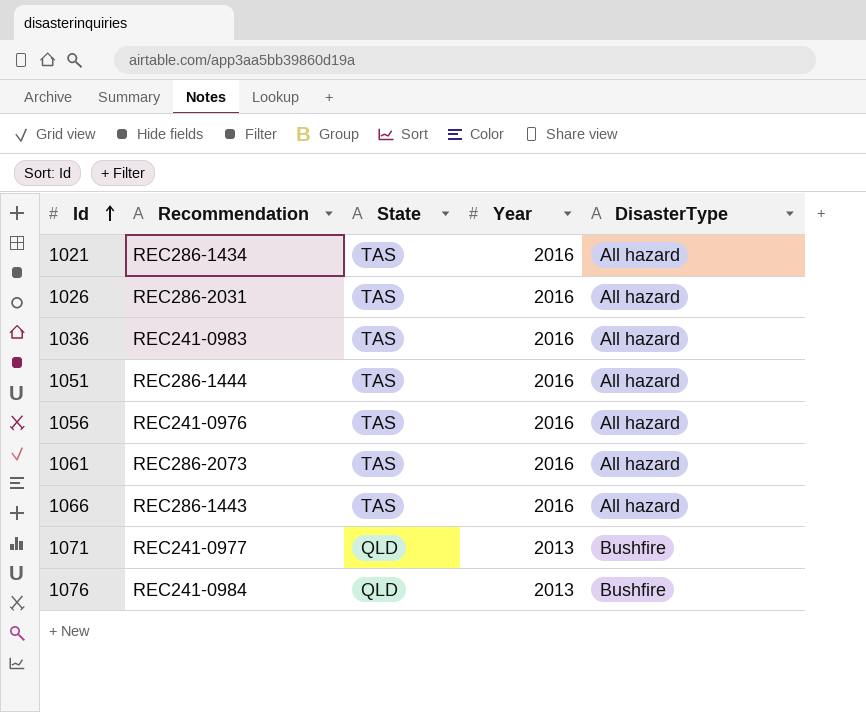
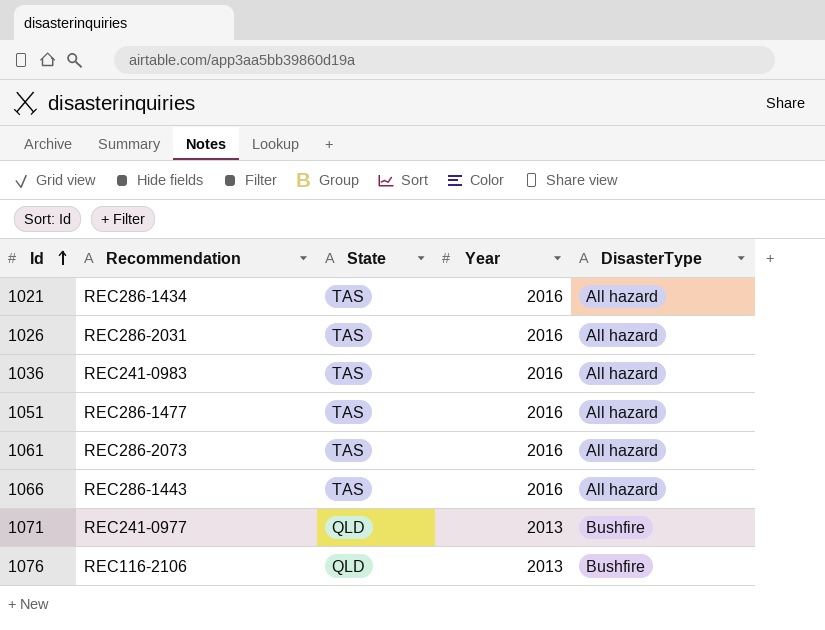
row 1056: REC241-0976 | TAS | 2016 | All hazard -> none
1051 | Recommendation: REC286-1444 -> REC286-1477
1076 | Recommendation: REC241-0984 -> REC116-2106

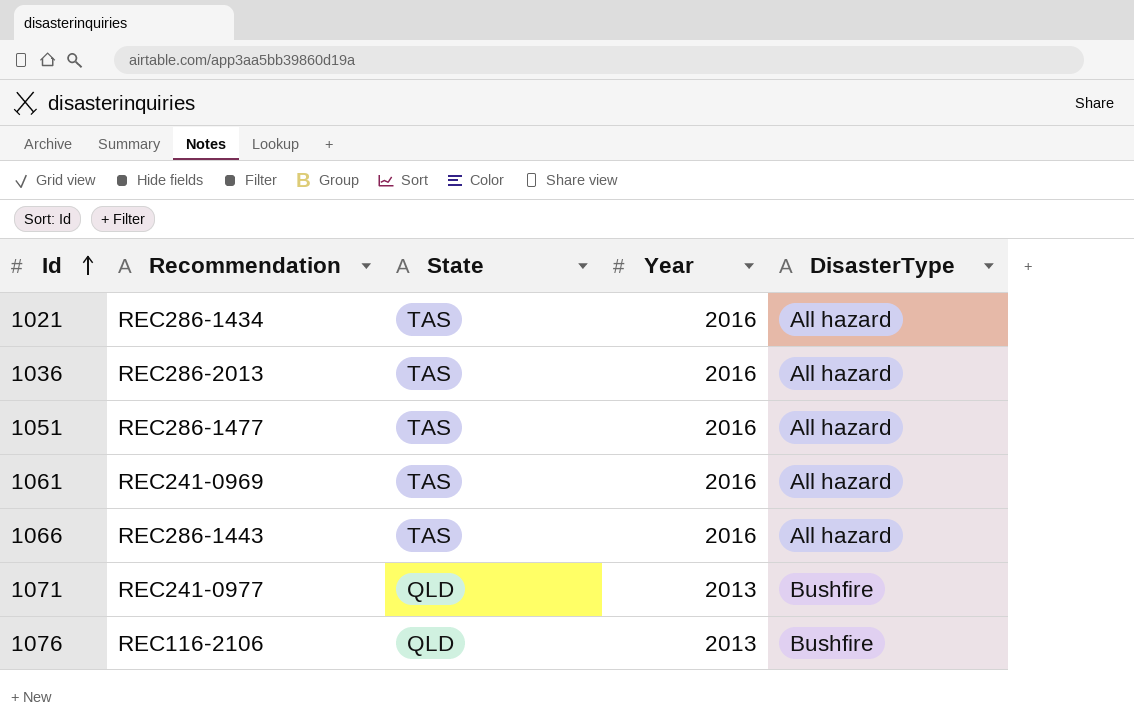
row 1026: REC286-2031 | TAS | 2016 | All hazard -> none
1036 | Recommendation: REC241-0983 -> REC286-2013
1061 | Recommendation: REC286-2073 -> REC241-0969

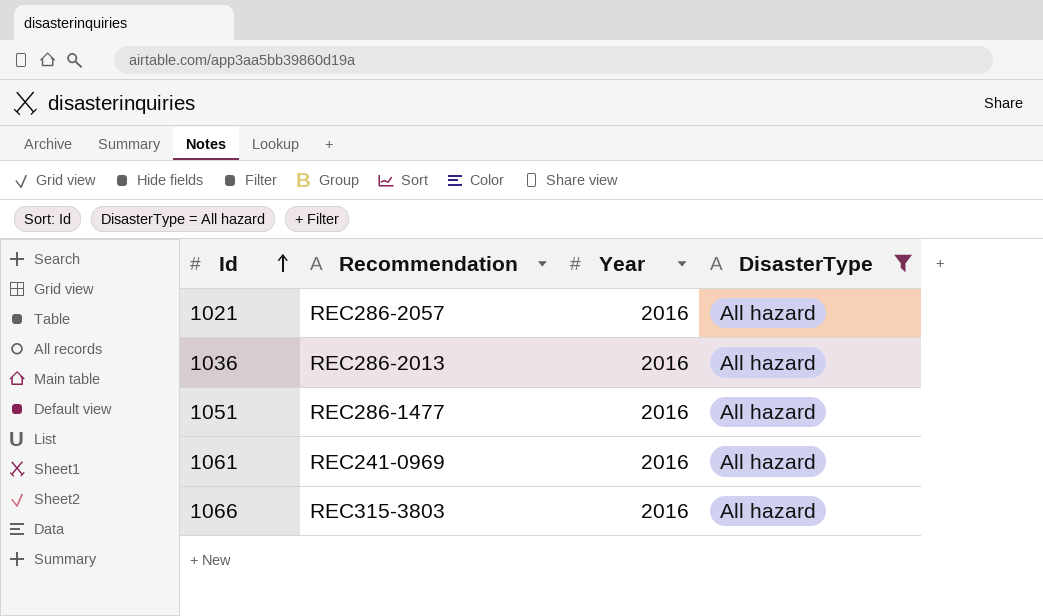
filter: none -> DisasterType = All hazard
column State | position: 3 -> none
1021 | Recommendation: REC286-1434 -> REC286-2057
1066 | Recommendation: REC286-1443 -> REC315-3803

